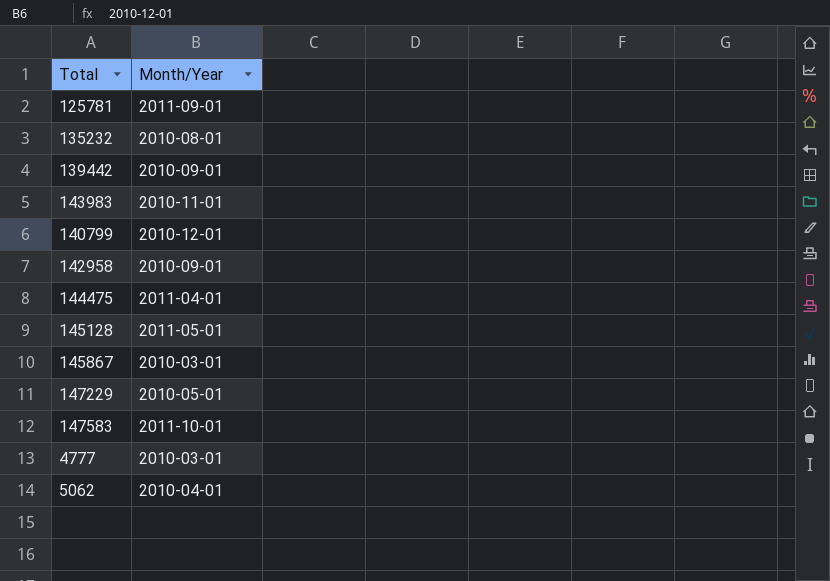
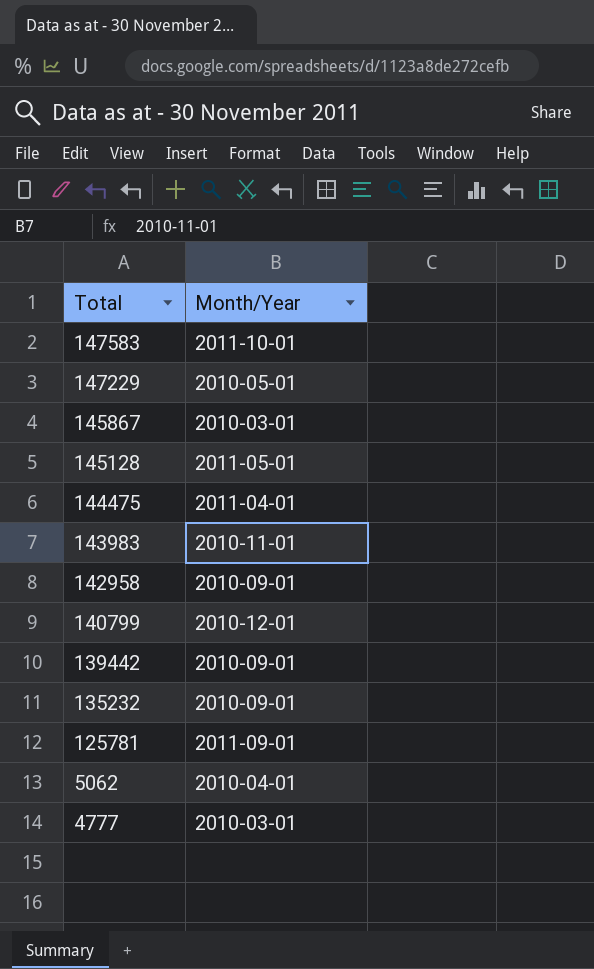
row order: none -> Total descending
135232 | Month/Year: 2010-08-01 -> 2010-09-01

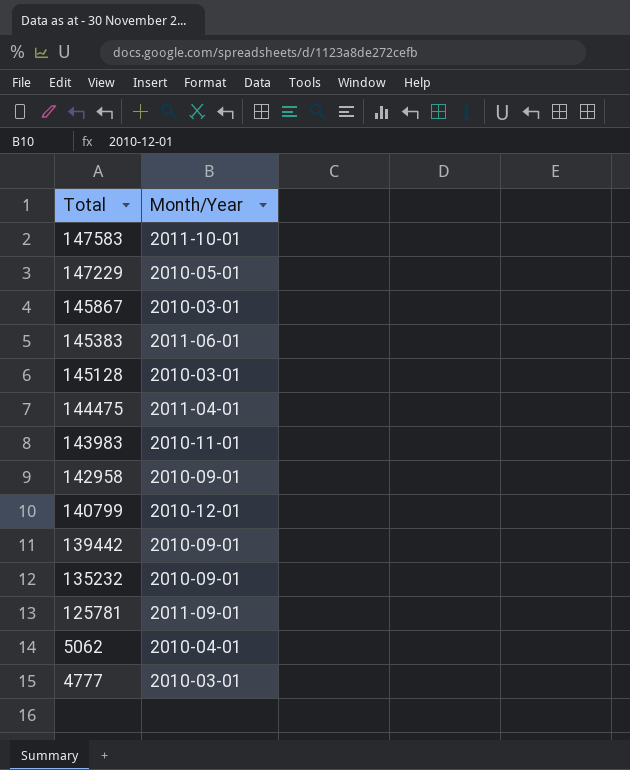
row 145383: none -> 2011-06-01
145128 | Month/Year: 2011-05-01 -> 2010-03-01

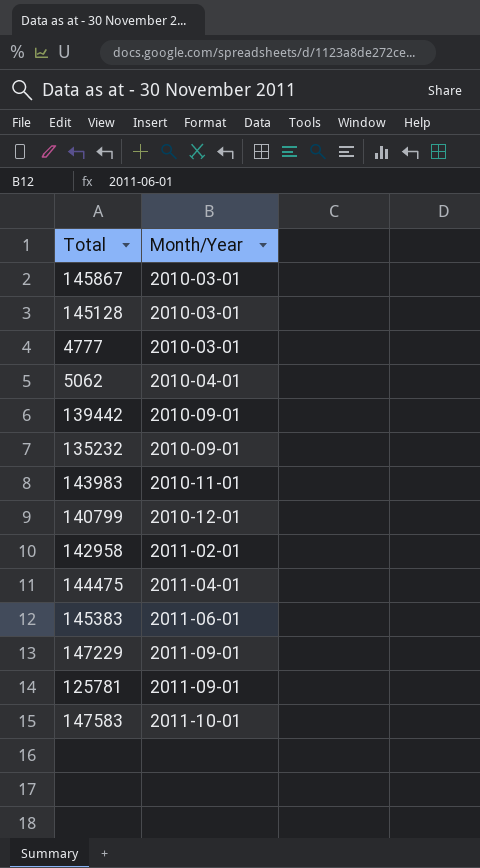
row order: Total descending -> Month/Year ascending
142958 | Month/Year: 2010-09-01 -> 2011-02-01
147229 | Month/Year: 2010-05-01 -> 2011-09-01

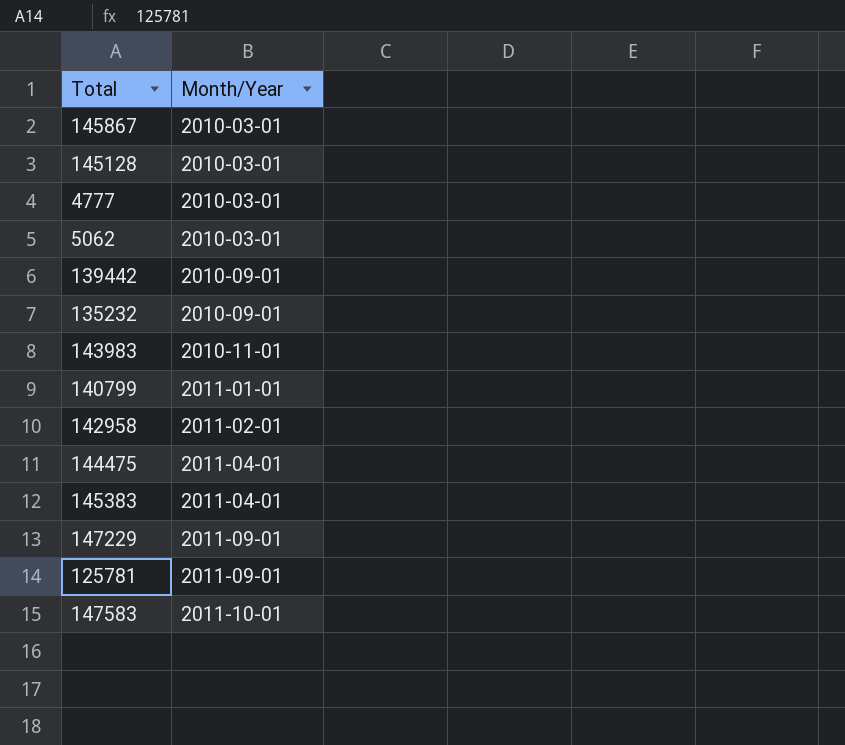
5062 | Month/Year: 2010-04-01 -> 2010-03-01
140799 | Month/Year: 2010-12-01 -> 2011-01-01
145383 | Month/Year: 2011-06-01 -> 2011-04-01

